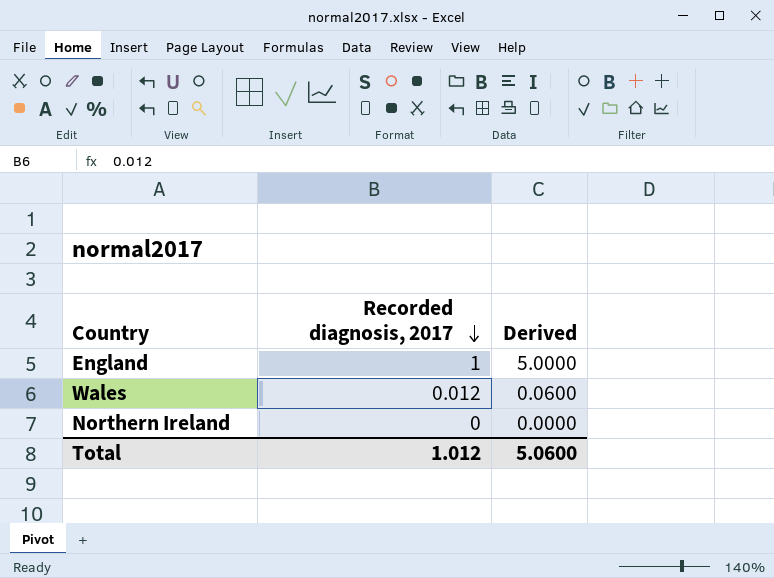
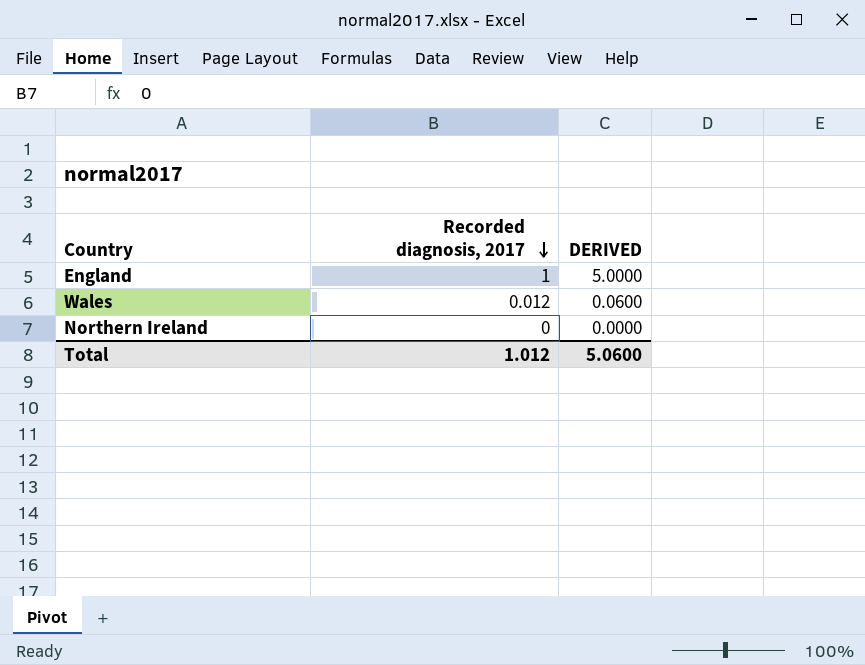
column name: Derived -> DERIVED

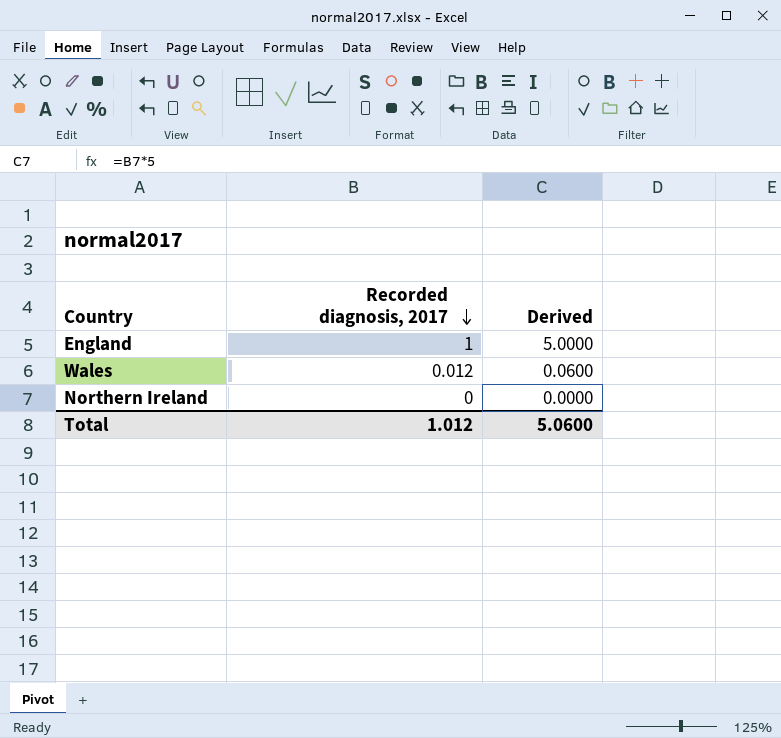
column name: DERIVED -> Derived

